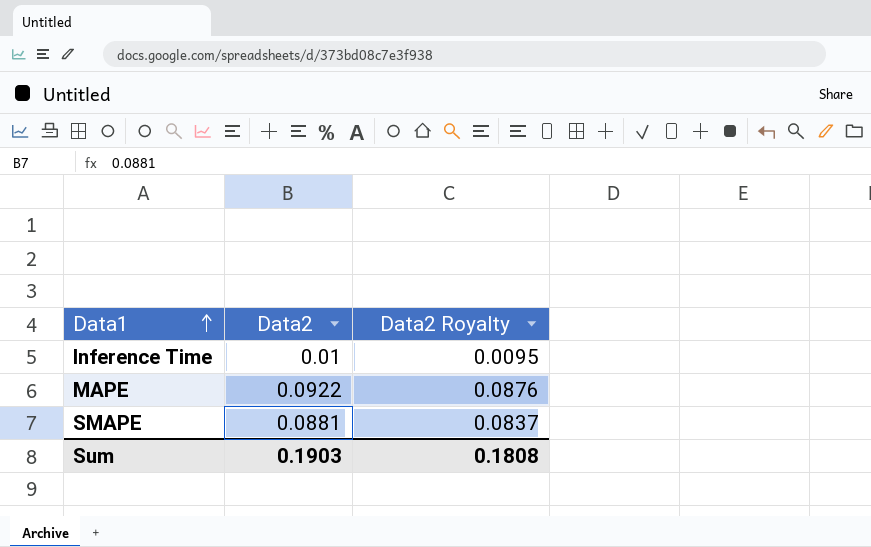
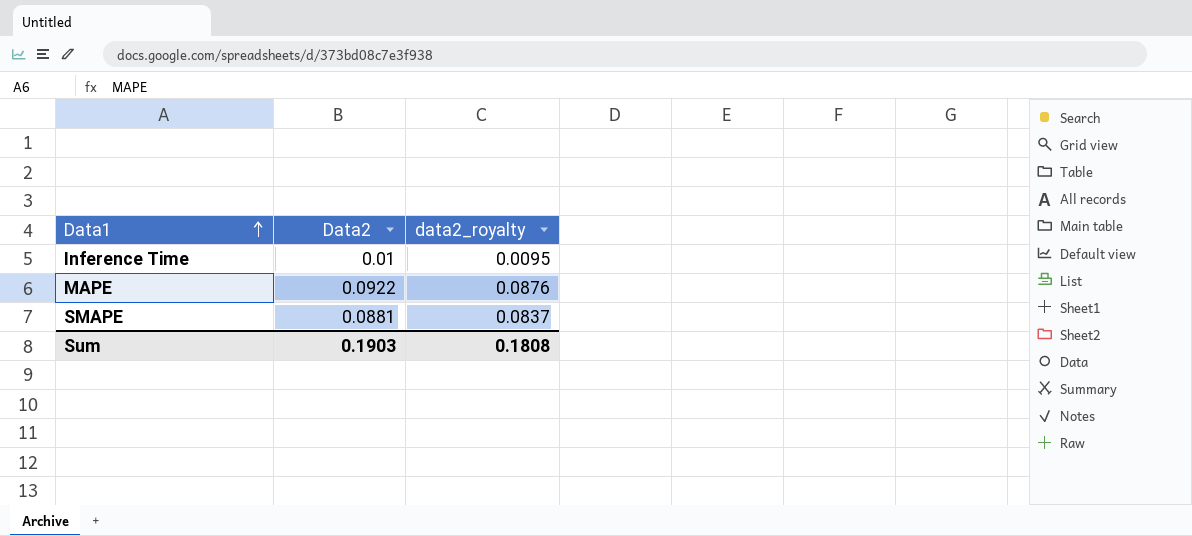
column name: Data2 Royalty -> data2_royalty

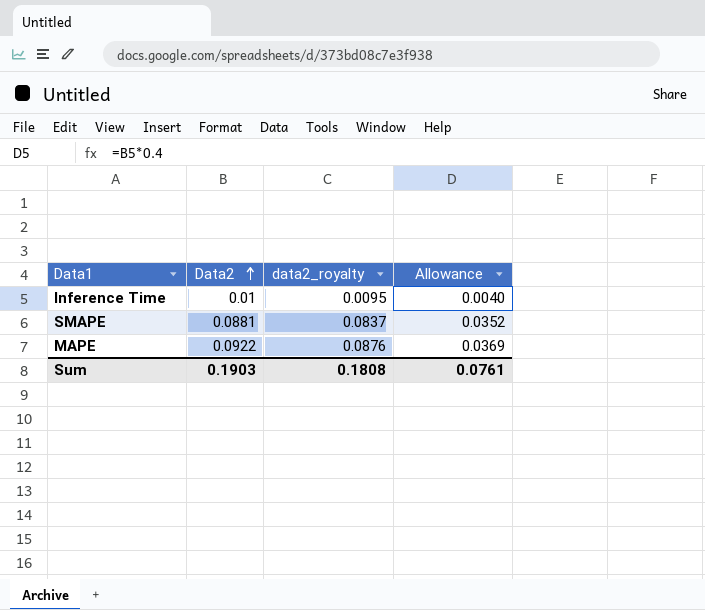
row order: Data1 ascending -> Data2 ascending
column Allowance | formula: none -> [Data2] * 0.4

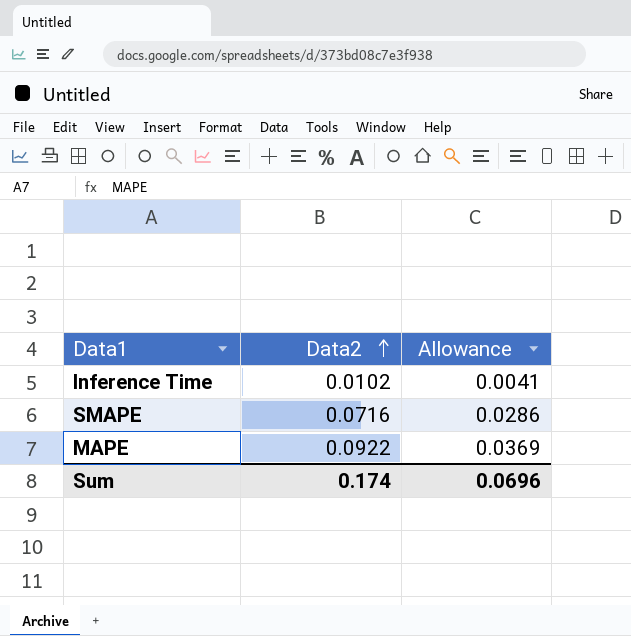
column data2_royalty | formula: [Data2] * 0.95 -> none
Inference Time | Data2: 0.01 -> 0.0102
Inference Time | Allowance: 0.0040 -> 0.0041
SMAPE | Data2: 0.0881 -> 0.0716
SMAPE | Allowance: 0.0352 -> 0.0286
Sum | Data2: 0.1903 -> 0.174
Sum | Allowance: 0.0761 -> 0.0696

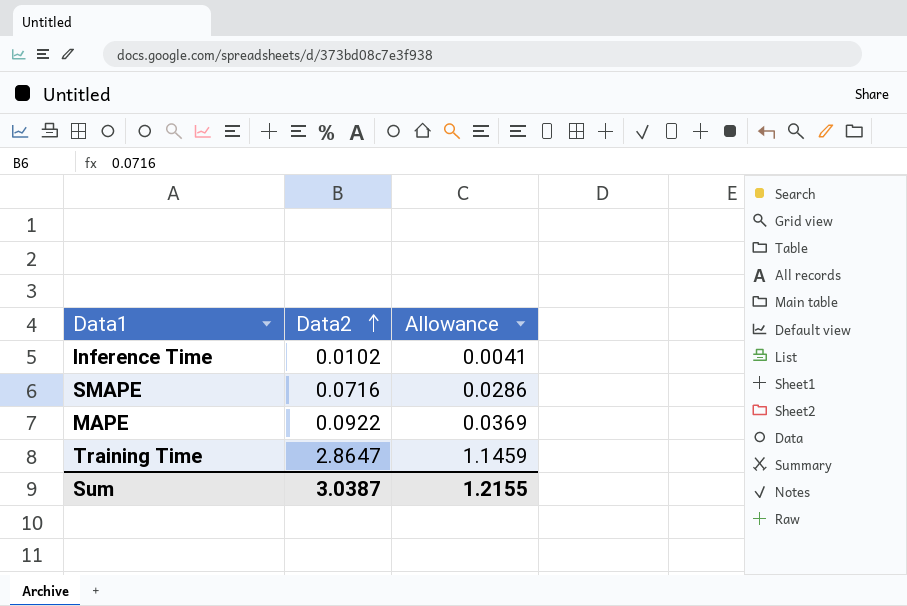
row Training Time: none -> 2.8647 | 1.1459
Sum | Data2: 0.174 -> 3.0387
Sum | Allowance: 0.0696 -> 1.2155

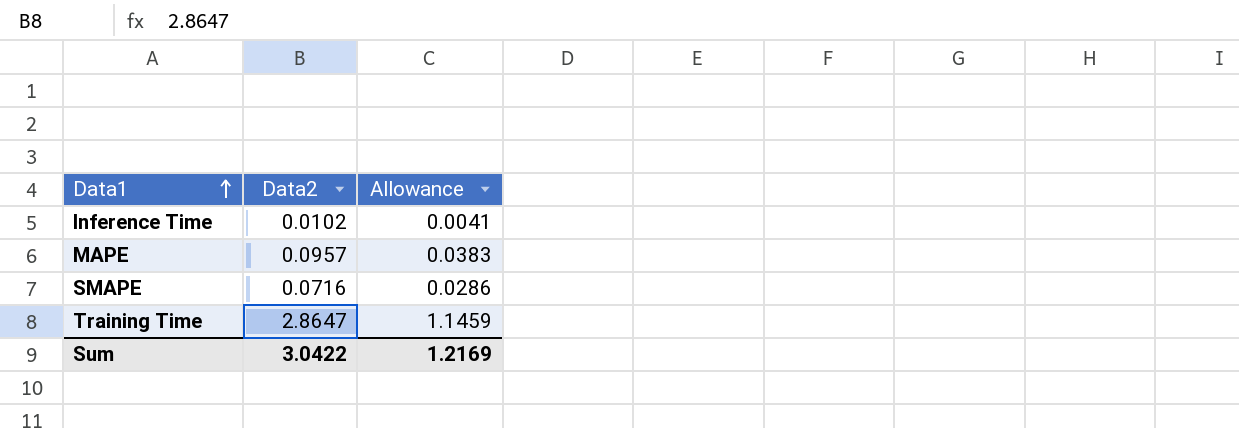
row order: Data2 ascending -> Data1 ascending
MAPE | Data2: 0.0922 -> 0.0957
MAPE | Allowance: 0.0369 -> 0.0383
Sum | Data2: 3.0387 -> 3.0422
Sum | Allowance: 1.2155 -> 1.2169

